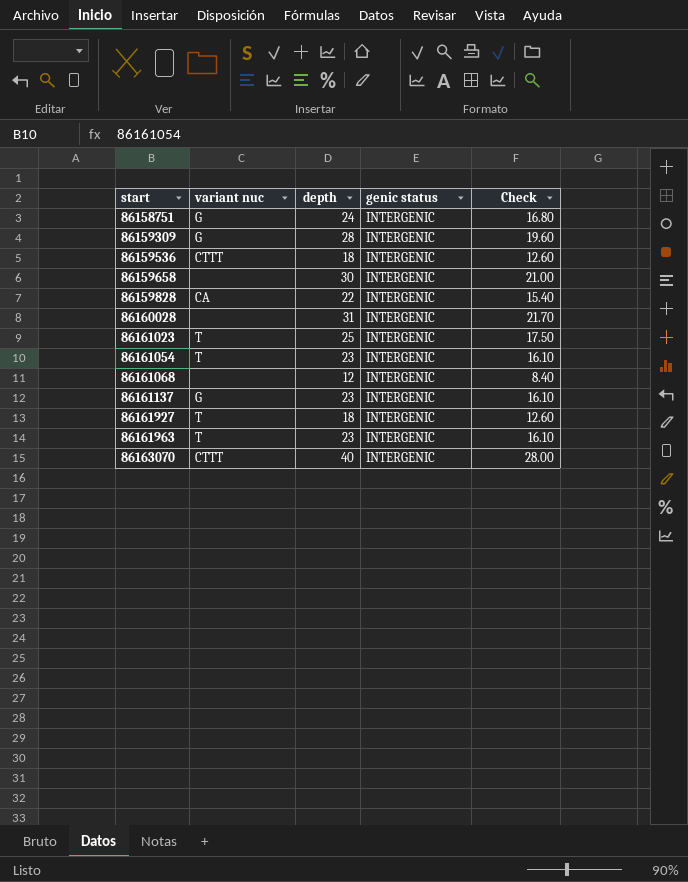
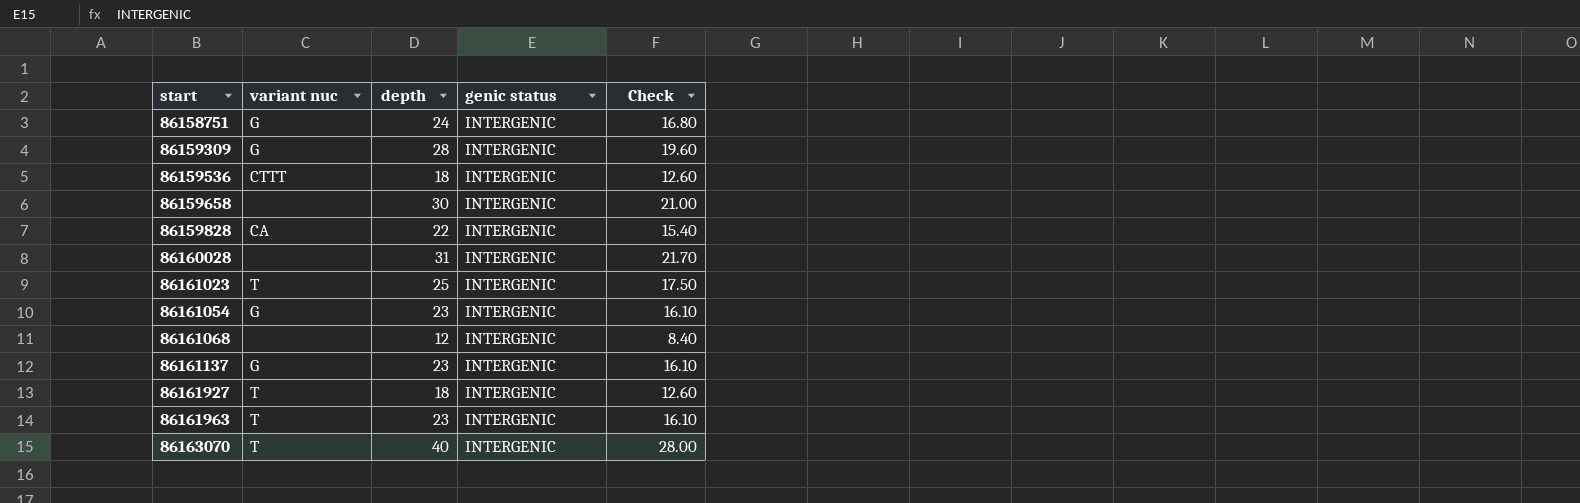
86161054 | variant nuc: T -> G
86163070 | variant nuc: CTTT -> T

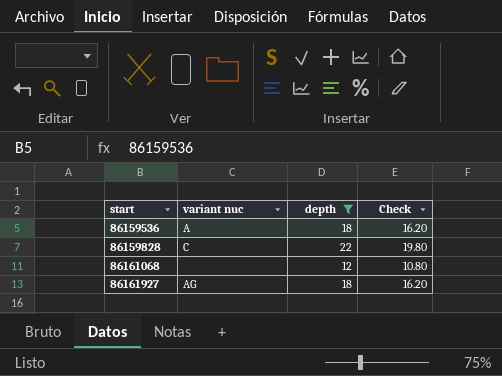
filter: none -> depth <= 22
column genic status | position: 4 -> none
column Check | formula: [depth] * 0.7 -> [depth] * 0.9
86159536 | variant nuc: CTTT -> A
86159828 | variant nuc: CA -> C
86161927 | variant nuc: T -> AG

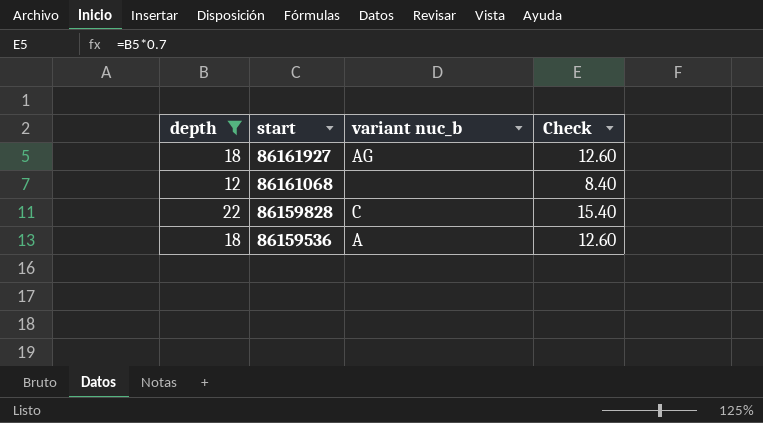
row order: start ascending -> start descending
column depth | position: 3 -> 1
column name: variant nuc -> variant nuc_b
column Check | formula: [depth] * 0.9 -> [depth] * 0.7

